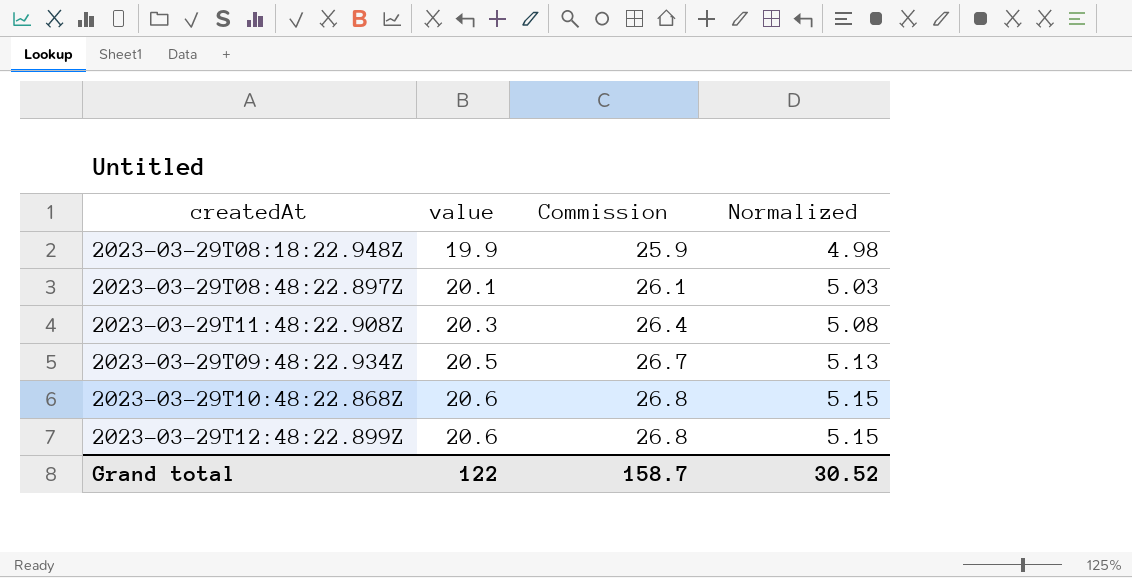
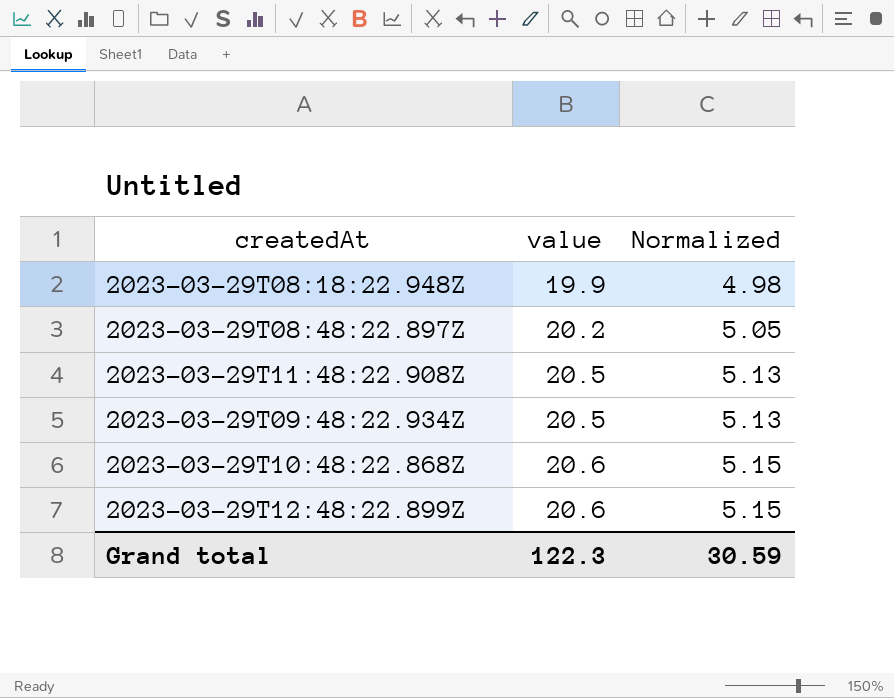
column Commission | formula: [value] * 1.3 -> none
2023-03-29T08:48:22.897Z | value: 20.1 -> 20.2
2023-03-29T08:48:22.897Z | Normalized: 5.03 -> 5.05
2023-03-29T11:48:22.908Z | value: 20.3 -> 20.5
2023-03-29T11:48:22.908Z | Normalized: 5.08 -> 5.13
Grand total | value: 122 -> 122.3
Grand total | Normalized: 30.52 -> 30.59

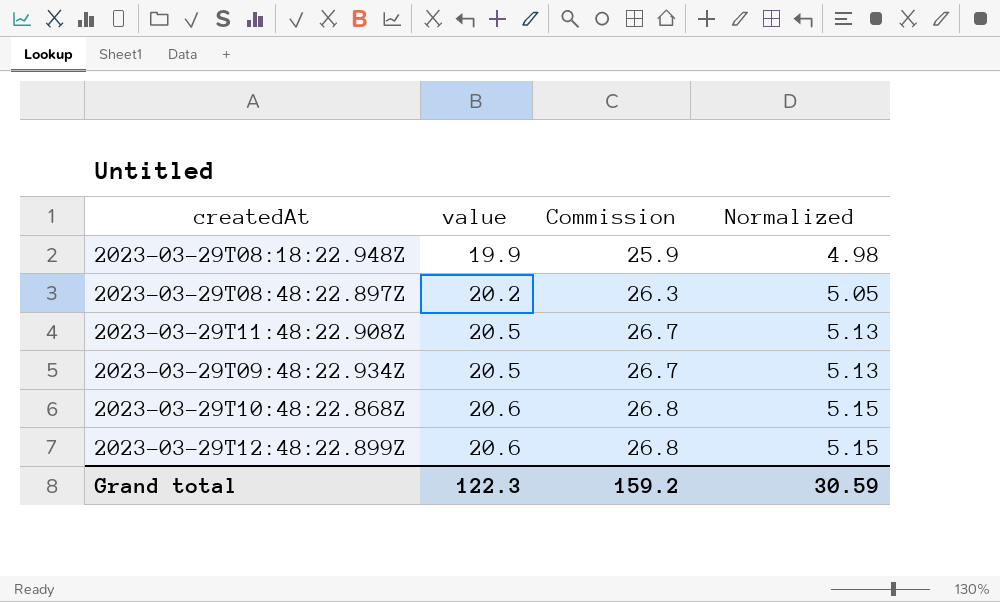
column Commission | formula: none -> [value] * 1.3

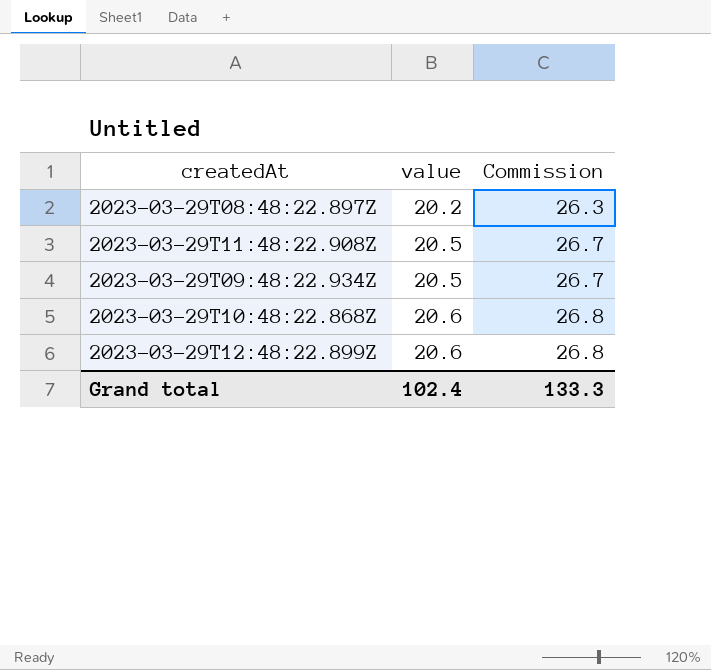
column Normalized | formula: [value] * 0.25 -> none
row 2023-03-29T08:18:22.948Z: 19.9 | 25.9 | 4.98 -> none
Grand total | value: 122.3 -> 102.4
Grand total | Commission: 159.2 -> 133.3

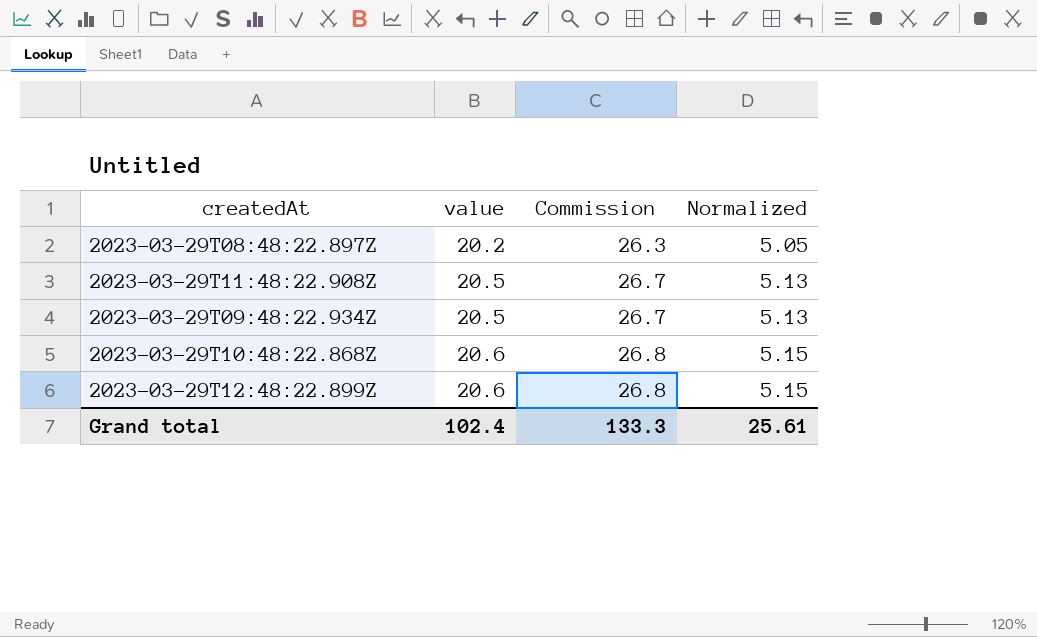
column Normalized | formula: none -> [value] * 0.25

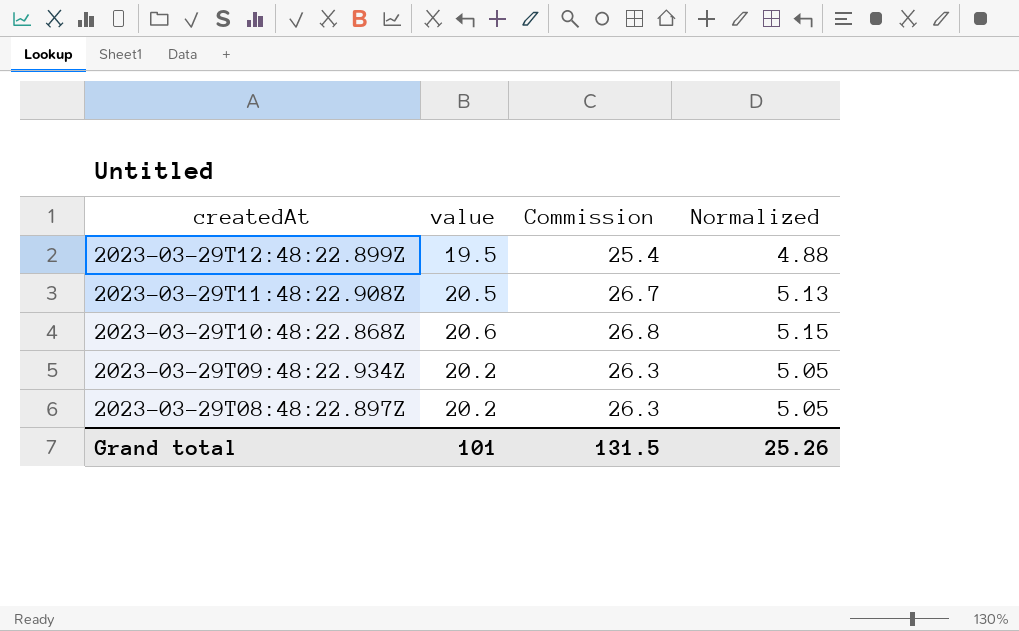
row order: value ascending -> createdAt descending
2023-03-29T12:48:22.899Z | value: 20.6 -> 19.5
2023-03-29T12:48:22.899Z | Commission: 26.8 -> 25.4
2023-03-29T12:48:22.899Z | Normalized: 5.15 -> 4.88
2023-03-29T09:48:22.934Z | value: 20.5 -> 20.2
2023-03-29T09:48:22.934Z | Commission: 26.7 -> 26.3
2023-03-29T09:48:22.934Z | Normalized: 5.13 -> 5.05
Grand total | value: 102.4 -> 101
Grand total | Commission: 133.3 -> 131.5
Grand total | Normalized: 25.61 -> 25.26

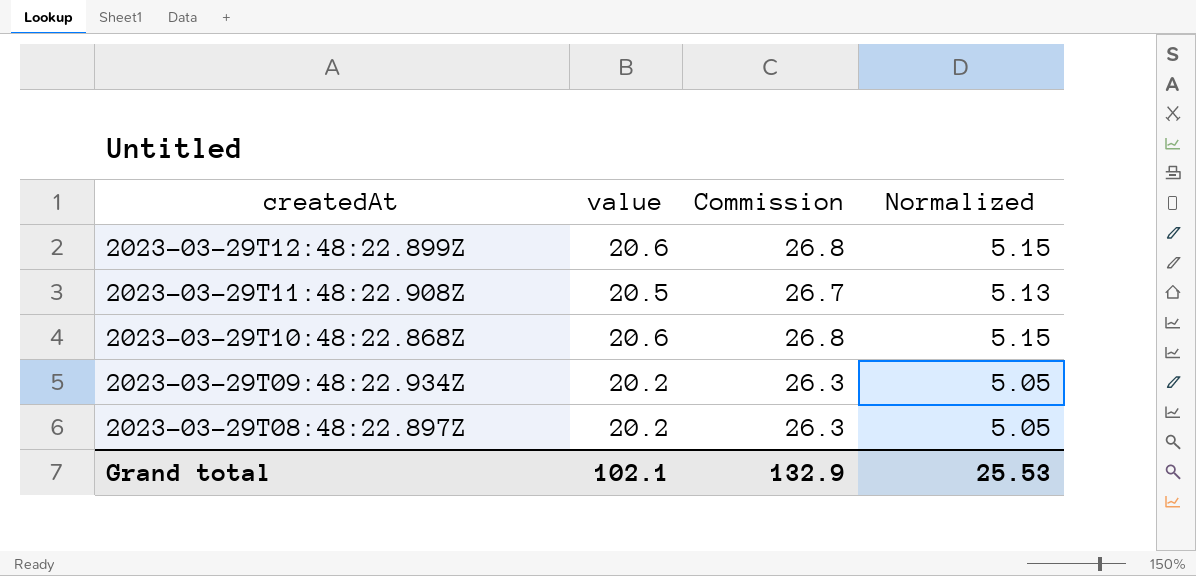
2023-03-29T12:48:22.899Z | value: 19.5 -> 20.6
2023-03-29T12:48:22.899Z | Commission: 25.4 -> 26.8
2023-03-29T12:48:22.899Z | Normalized: 4.88 -> 5.15
Grand total | value: 101 -> 102.1
Grand total | Commission: 131.5 -> 132.9
Grand total | Normalized: 25.26 -> 25.53

